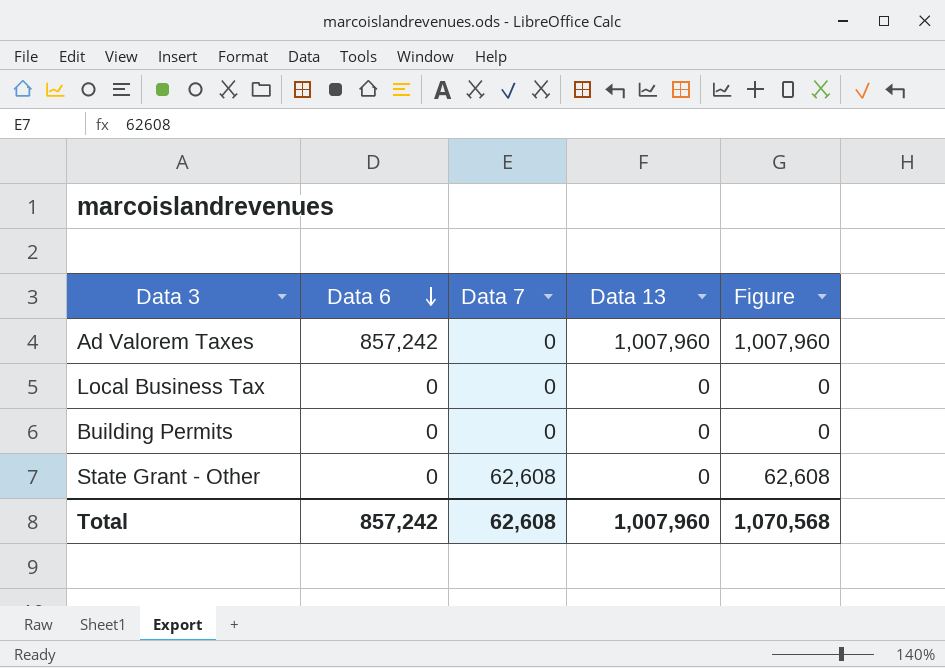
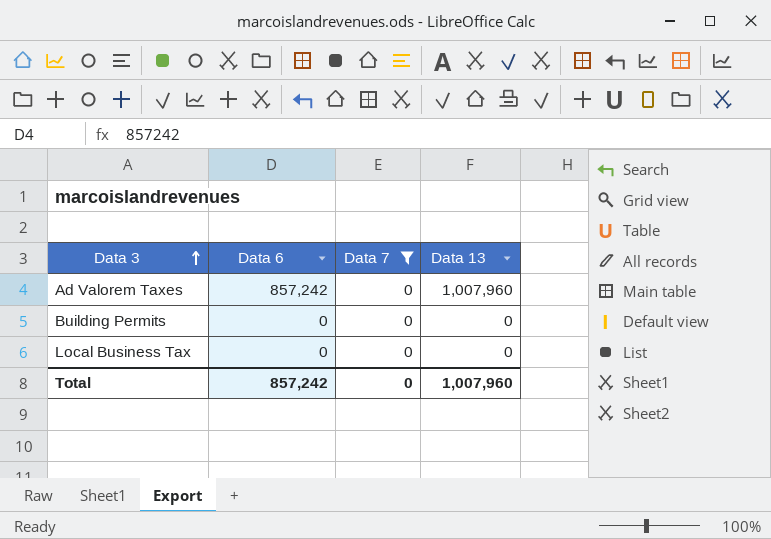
filter: none -> Data 7 = 0
row order: Data 6 descending -> Data 3 ascending
column Figure | formula: [Data 7] + [Data 13] -> none
Total | Data 7: 62,608 -> 0

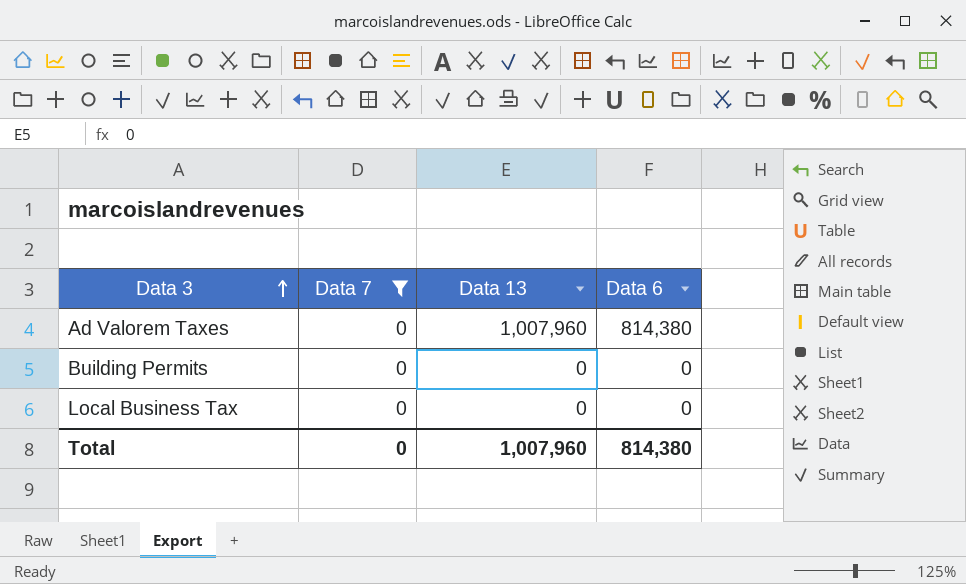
column Data 6 | position: 2 -> 4
Ad Valorem Taxes | Data 6: 857,242 -> 814,380
Total | Data 6: 857,242 -> 814,380

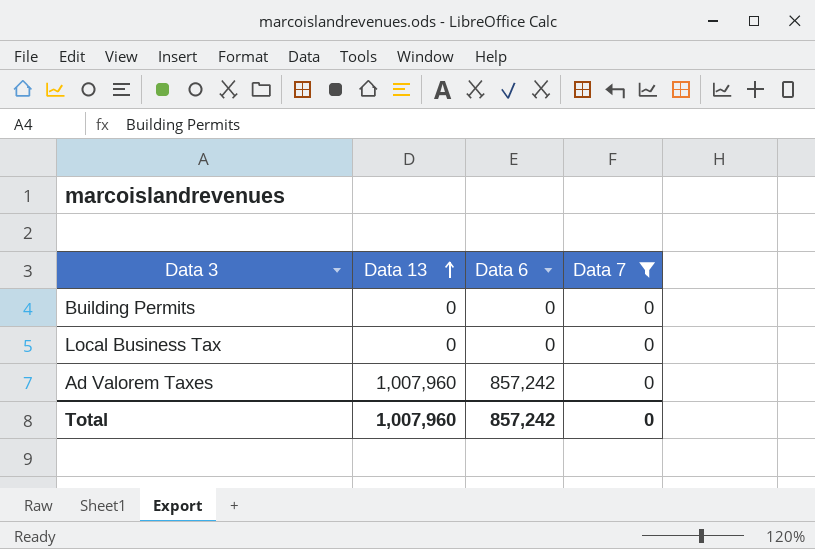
row order: Data 3 ascending -> Data 13 ascending
column Data 7 | position: 2 -> 4
Ad Valorem Taxes | Data 6: 814,380 -> 857,242
Total | Data 6: 814,380 -> 857,242

